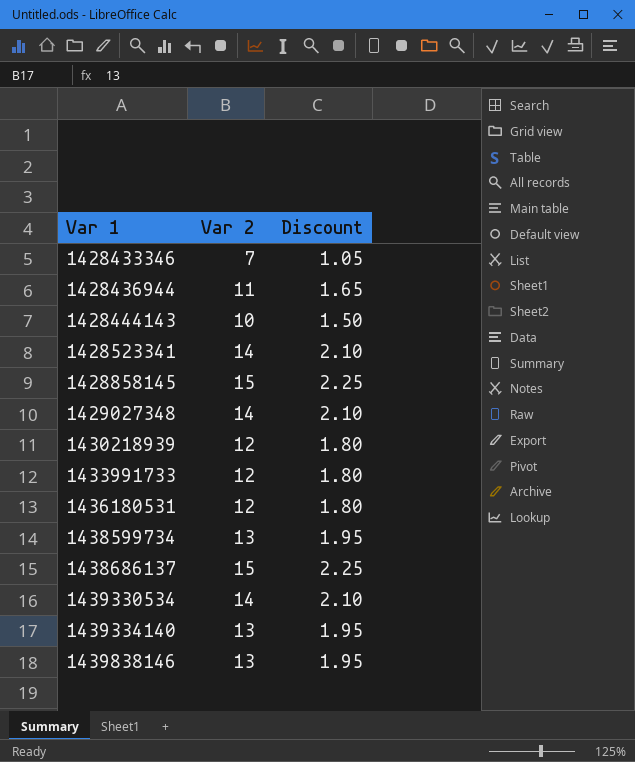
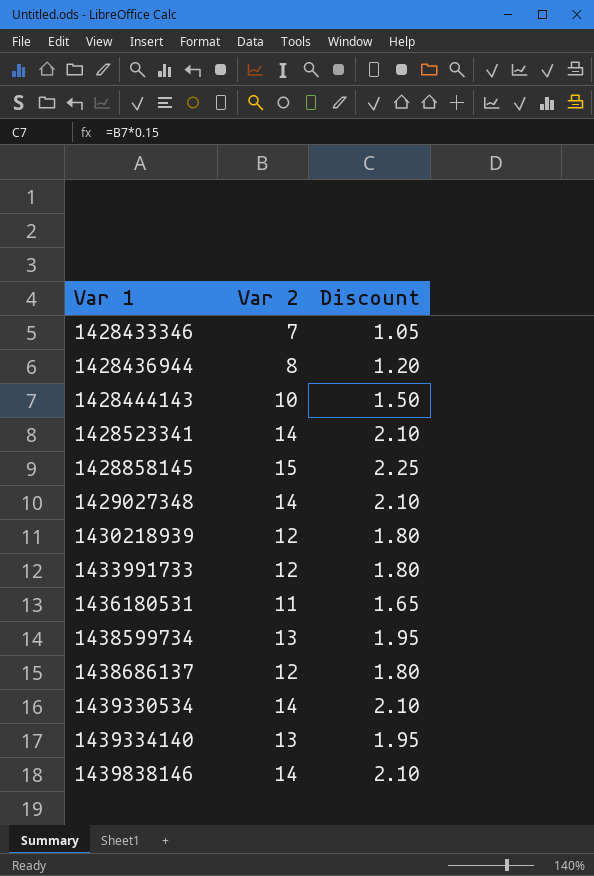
1428436944 | Var 2: 11 -> 8
1428436944 | Discount: 1.65 -> 1.20
1436180531 | Var 2: 12 -> 11
1436180531 | Discount: 1.80 -> 1.65
1438686137 | Var 2: 15 -> 12
1438686137 | Discount: 2.25 -> 1.80
1439838146 | Var 2: 13 -> 14
1439838146 | Discount: 1.95 -> 2.10

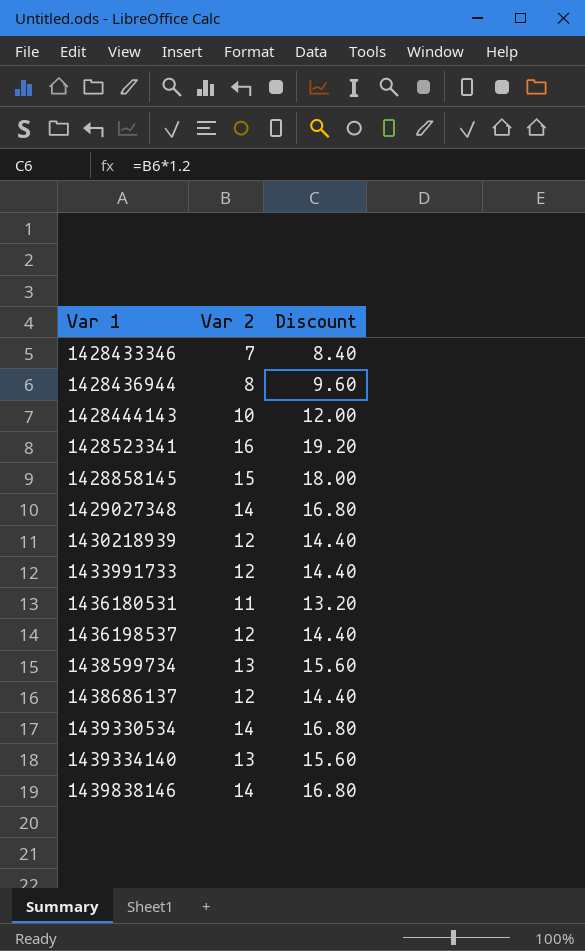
column Discount | formula: [Var 2] * 0.15 -> [Var 2] * 1.2
1428523341 | Var 2: 14 -> 16
row 1436198537: none -> 12 | 14.40

